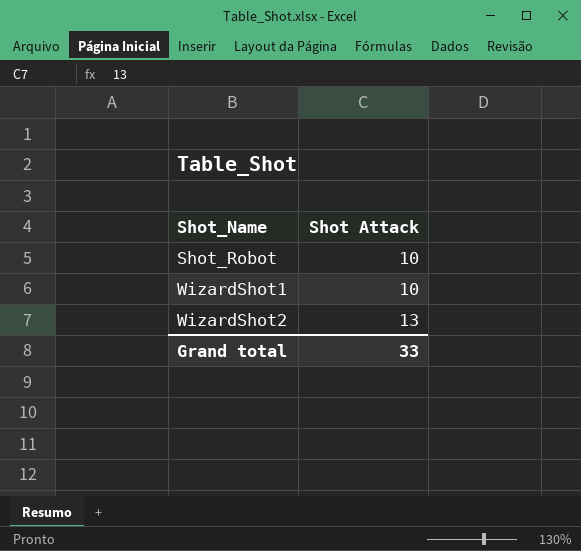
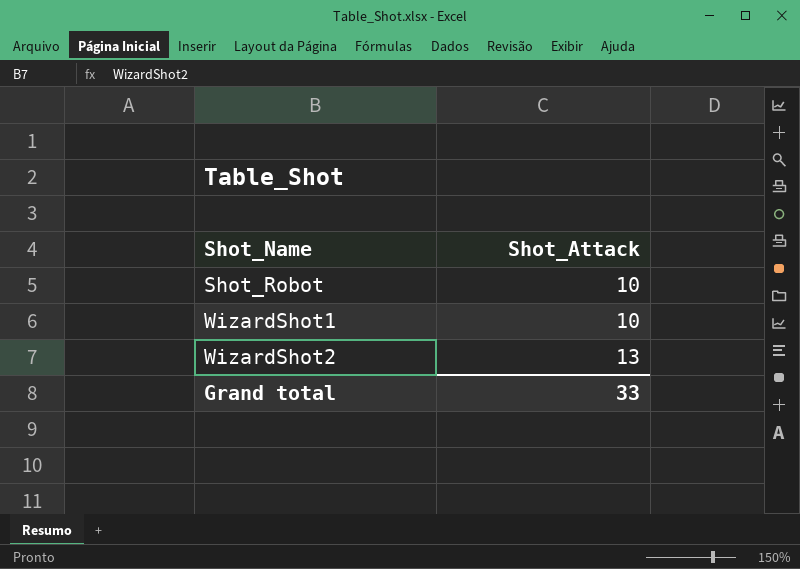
column name: Shot Attack -> Shot_Attack

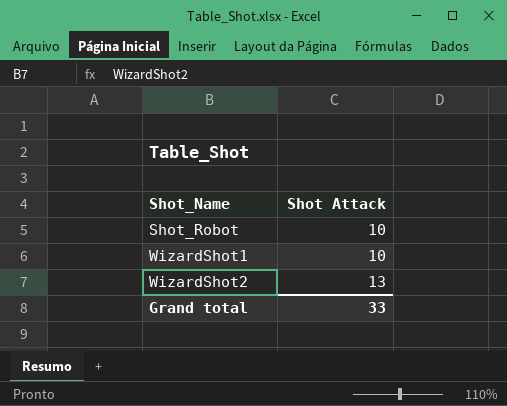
column name: Shot_Attack -> Shot Attack

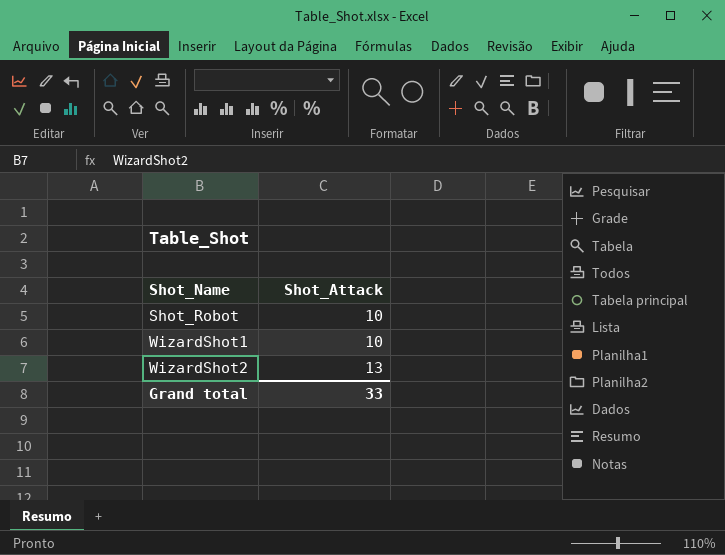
column name: Shot Attack -> Shot_Attack

